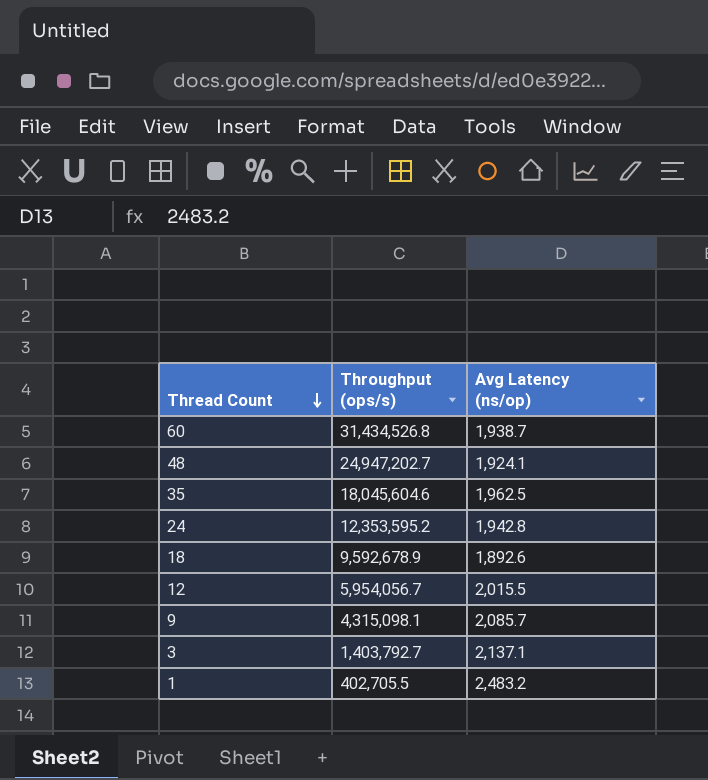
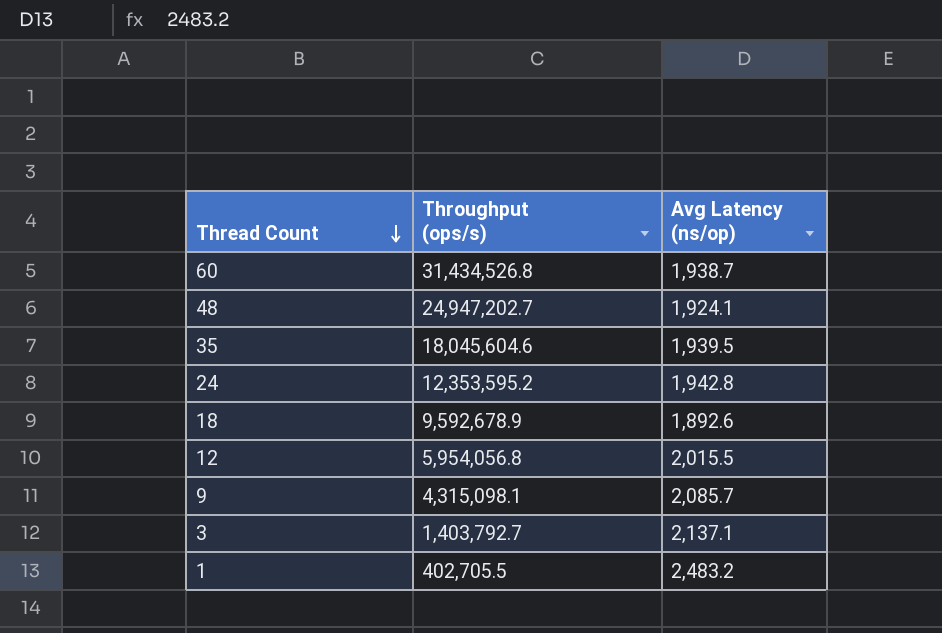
35 | Avg Latency (ns/op): 1,962.5 -> 1,939.5
12 | Throughput (ops/s): 5,954,056.7 -> 5,954,056.8

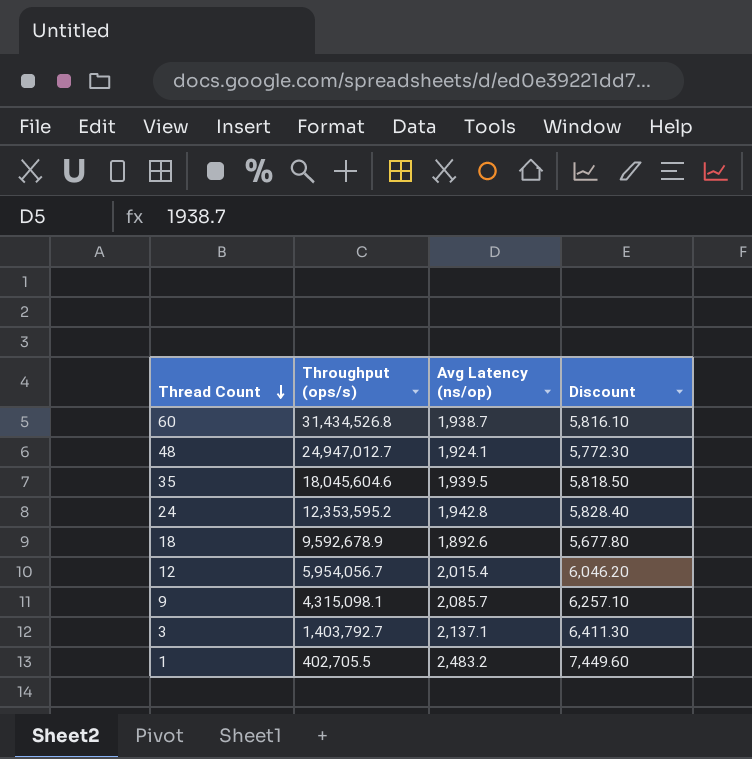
column Discount | formula: none -> [Avg Latency (ns/op)] * 3
48 | Throughput (ops/s): 24,947,202.7 -> 24,947,012.7
12 | Throughput (ops/s): 5,954,056.8 -> 5,954,056.7
12 | Avg Latency (ns/op): 2,015.5 -> 2,015.4

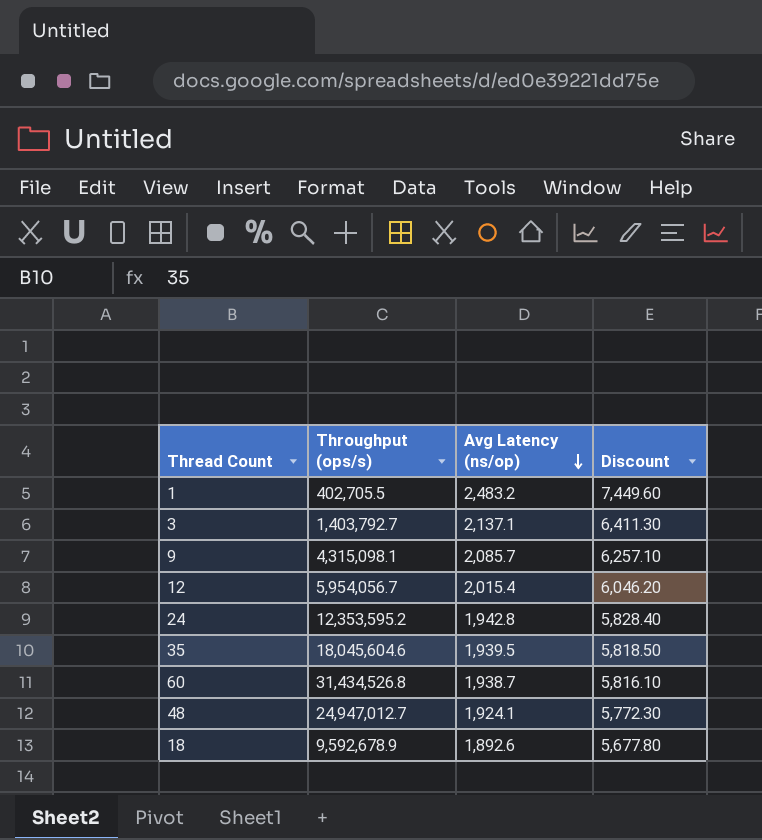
row order: Thread Count descending -> Avg Latency (ns/op) descending

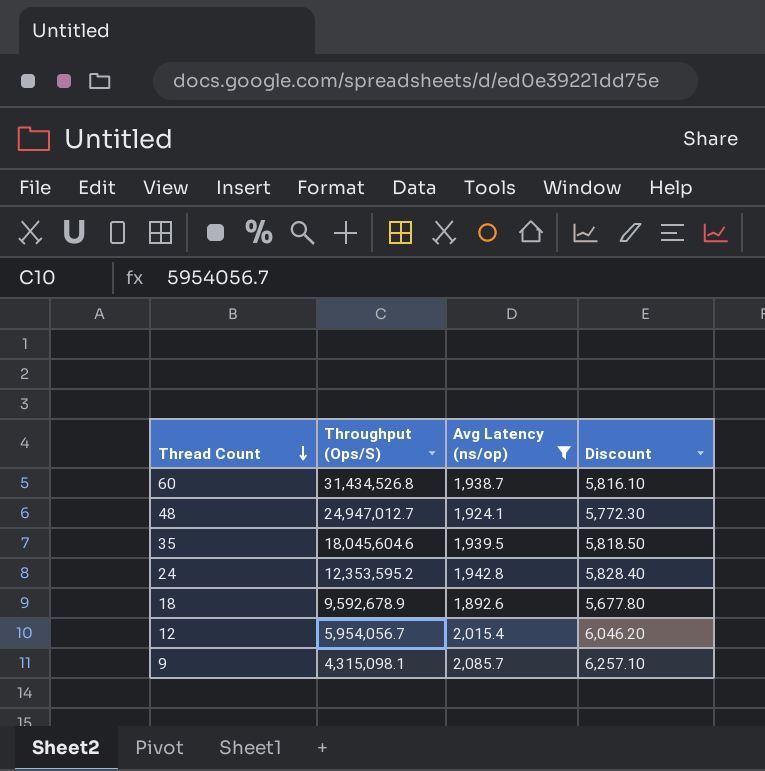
filter: none -> Avg Latency (ns/op) <= 2,085.7
row order: Avg Latency (ns/op) descending -> Thread Count descending
column name: Throughput (ops/s) -> Throughput (Ops/S)

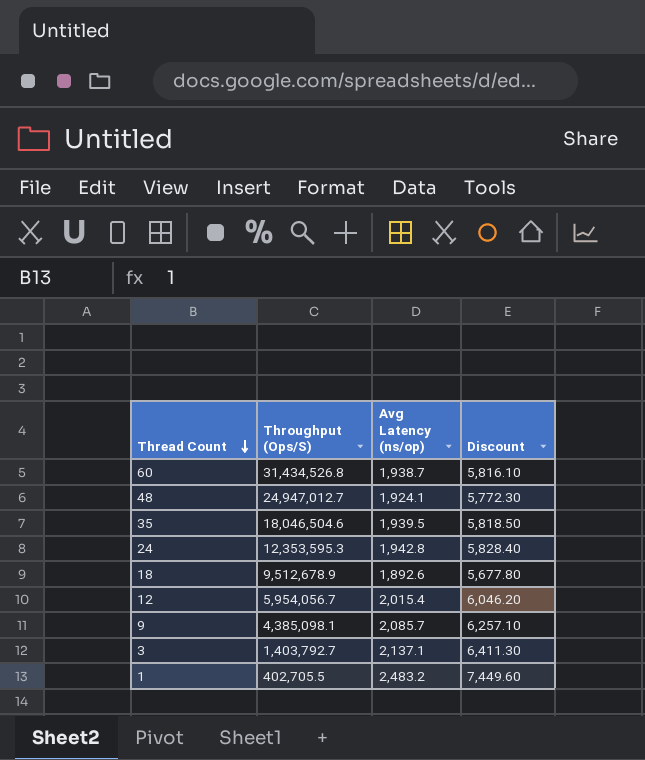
filter: Avg Latency (ns/op) <= 2,085.7 -> none
35 | Throughput (Ops/S): 18,045,604.6 -> 18,046,504.6
24 | Throughput (Ops/S): 12,353,595.2 -> 12,353,595.3
18 | Throughput (Ops/S): 9,592,678.9 -> 9,512,678.9
9 | Throughput (Ops/S): 4,315,098.1 -> 4,385,098.1

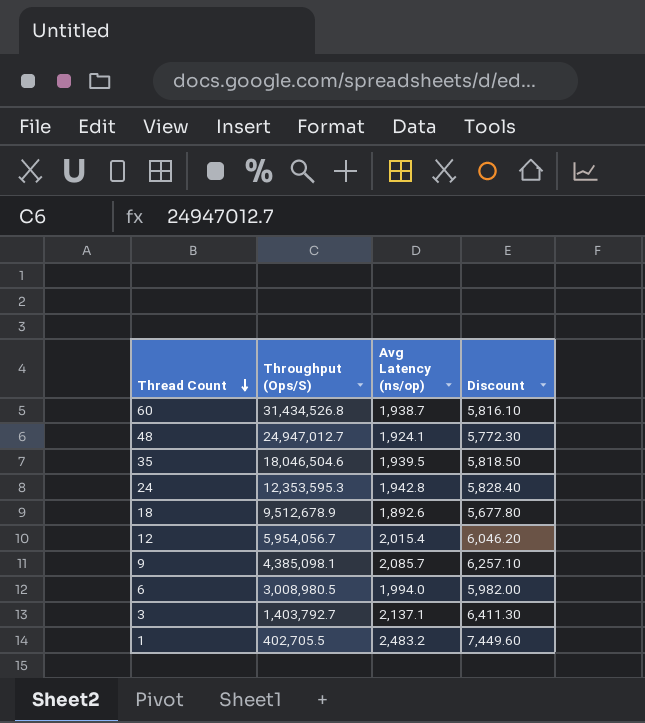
row 6: none -> 3,008,980.5 | 1,994.0 | 5,982.00

